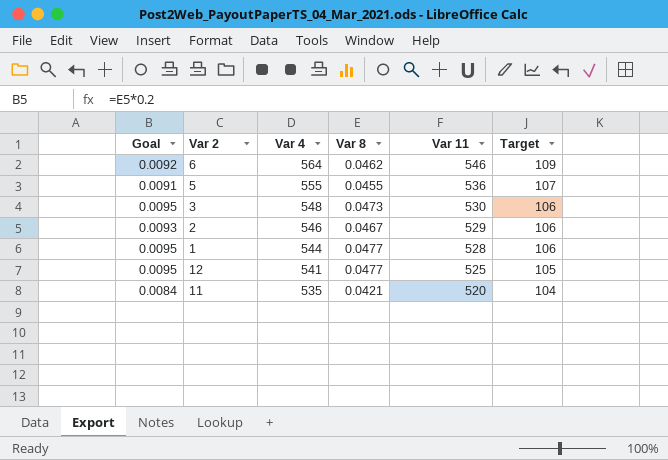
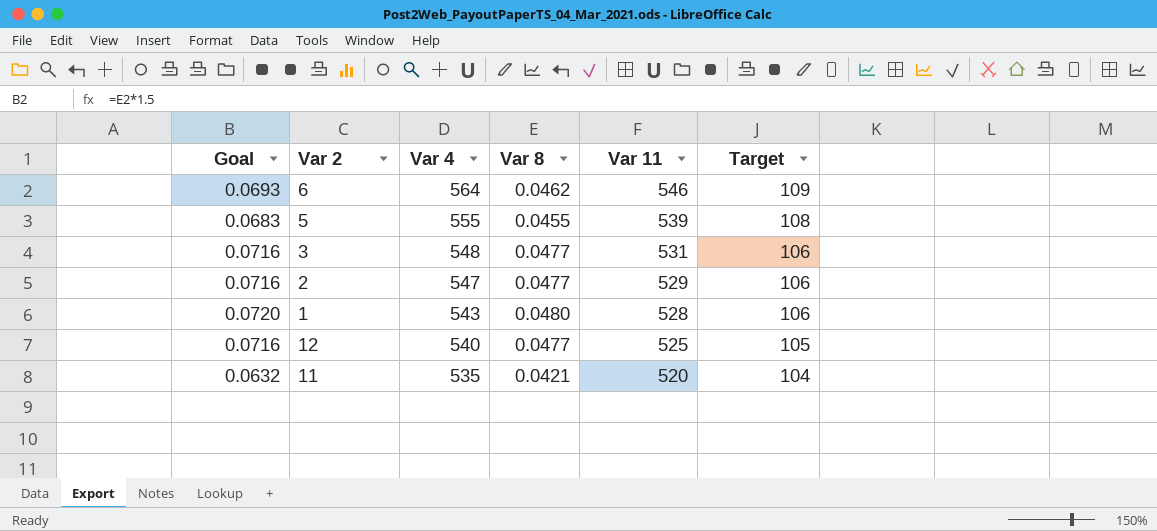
column Goal | formula: [Var 8] * 0.2 -> [Var 8] * 1.5
5 | Var 11: 536 -> 539
5 | Target: 107 -> 108
3 | Var 8: 0.0473 -> 0.0477
3 | Var 11: 530 -> 531
2 | Var 4: 546 -> 547
2 | Var 8: 0.0467 -> 0.0477
1 | Var 4: 544 -> 543
1 | Var 8: 0.0477 -> 0.0480
12 | Var 4: 541 -> 540

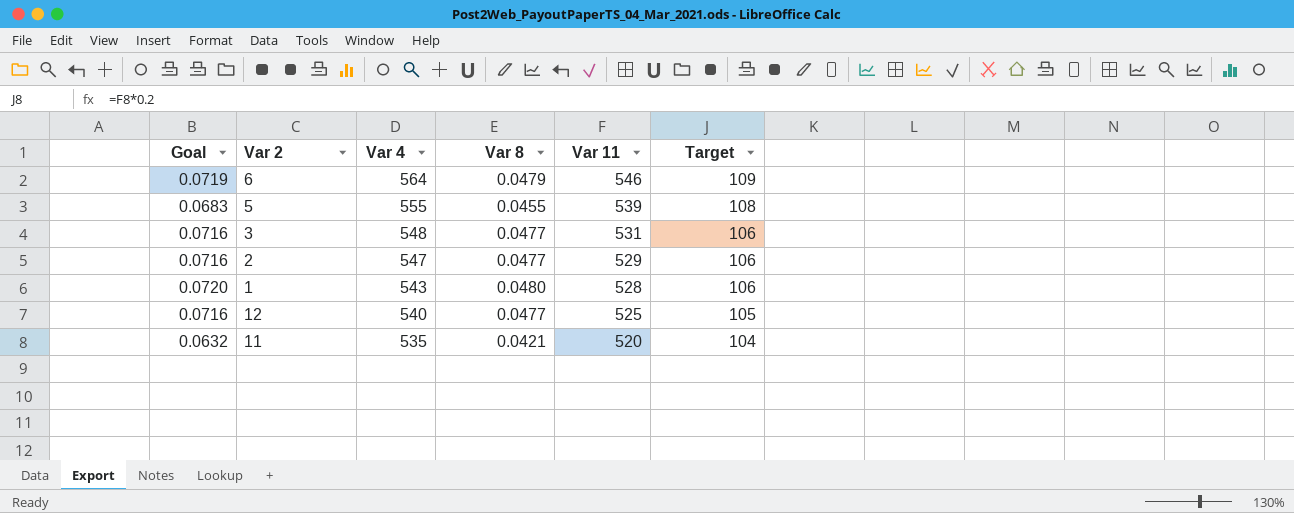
6 | Goal: 0.0693 -> 0.0719
6 | Var 8: 0.0462 -> 0.0479

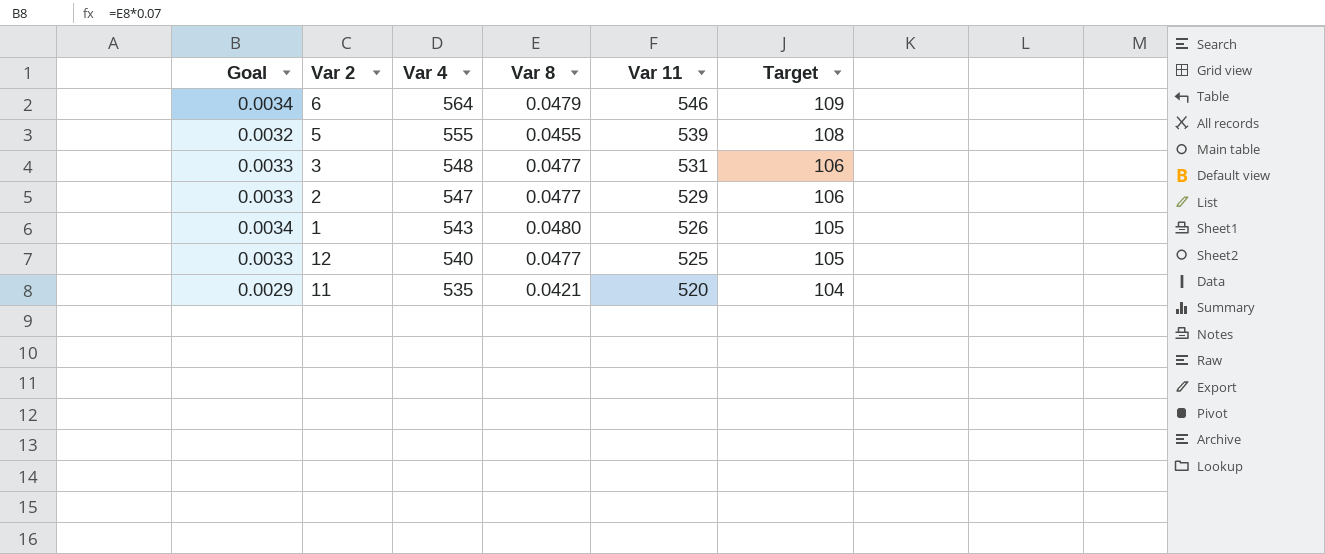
column Goal | formula: [Var 8] * 1.5 -> [Var 8] * 0.07
1 | Var 11: 528 -> 526
1 | Target: 106 -> 105

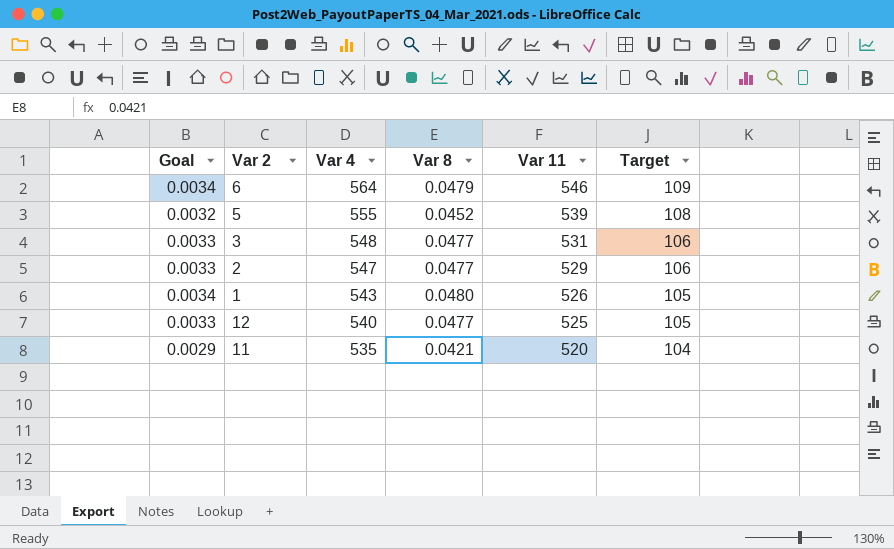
5 | Var 8: 0.0455 -> 0.0452

